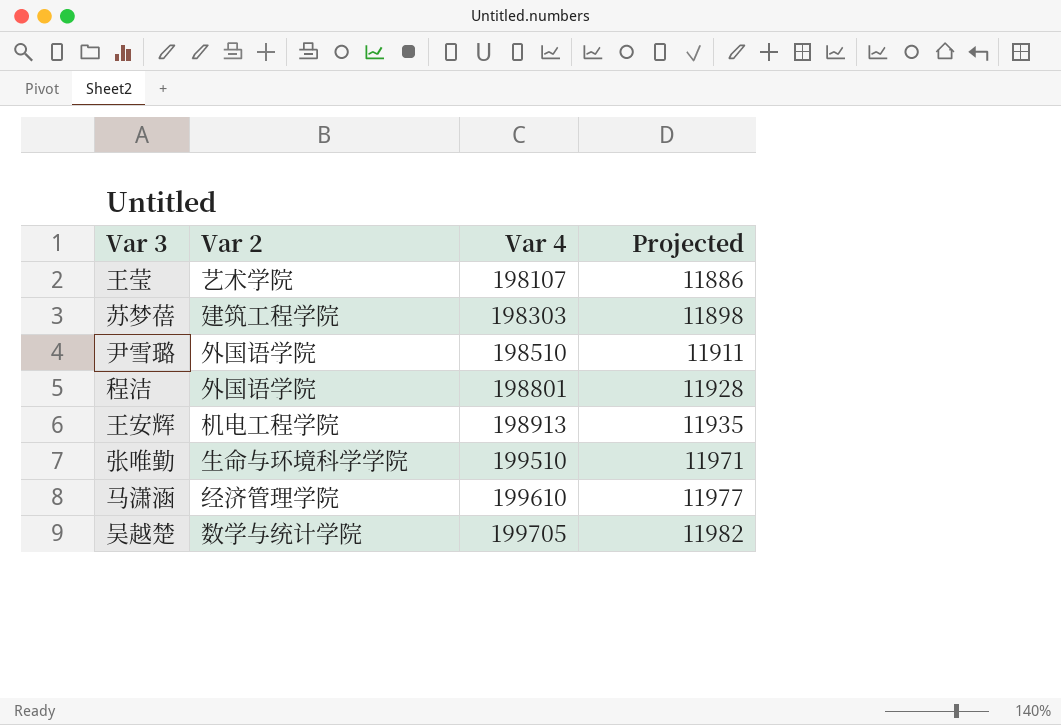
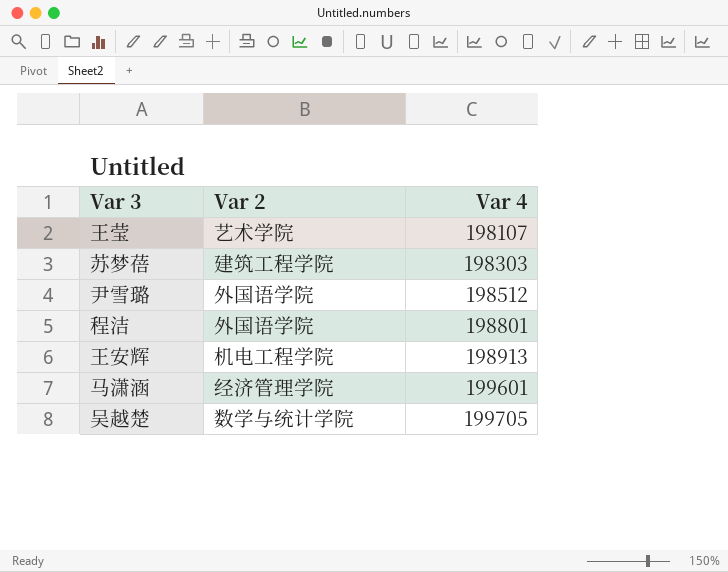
column Projected | formula: [Var 4] * 0.06 -> none
row 张唯勤: 生命与环境科学学院 | 199510 | 11971 -> none
尹雪璐 | Var 4: 198510 -> 198512
马潇涵 | Var 4: 199610 -> 199601

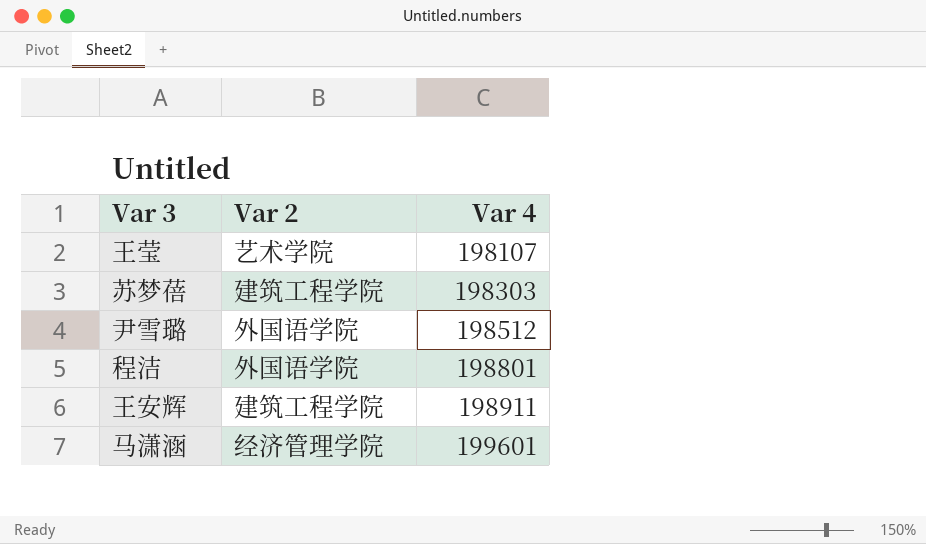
row 吴越楚: 数学与统计学院 | 199705 -> none
王安辉 | Var 2: 机电工程学院 -> 建筑工程学院
王安辉 | Var 4: 198913 -> 198911

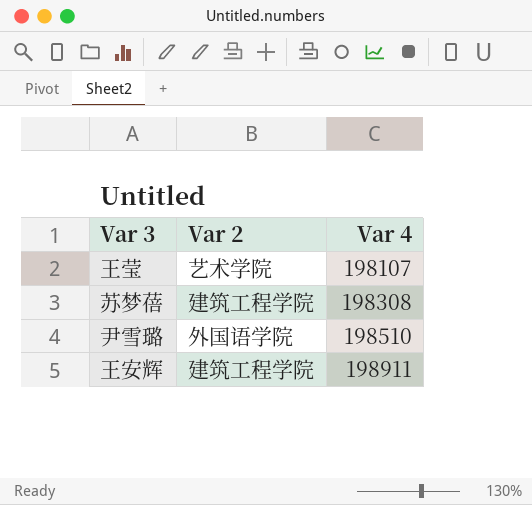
row 程洁: 外国语学院 | 198801 -> none
row 马潇涵: 经济管理学院 | 199601 -> none
苏梦蓓 | Var 4: 198303 -> 198308
尹雪璐 | Var 4: 198512 -> 198510

